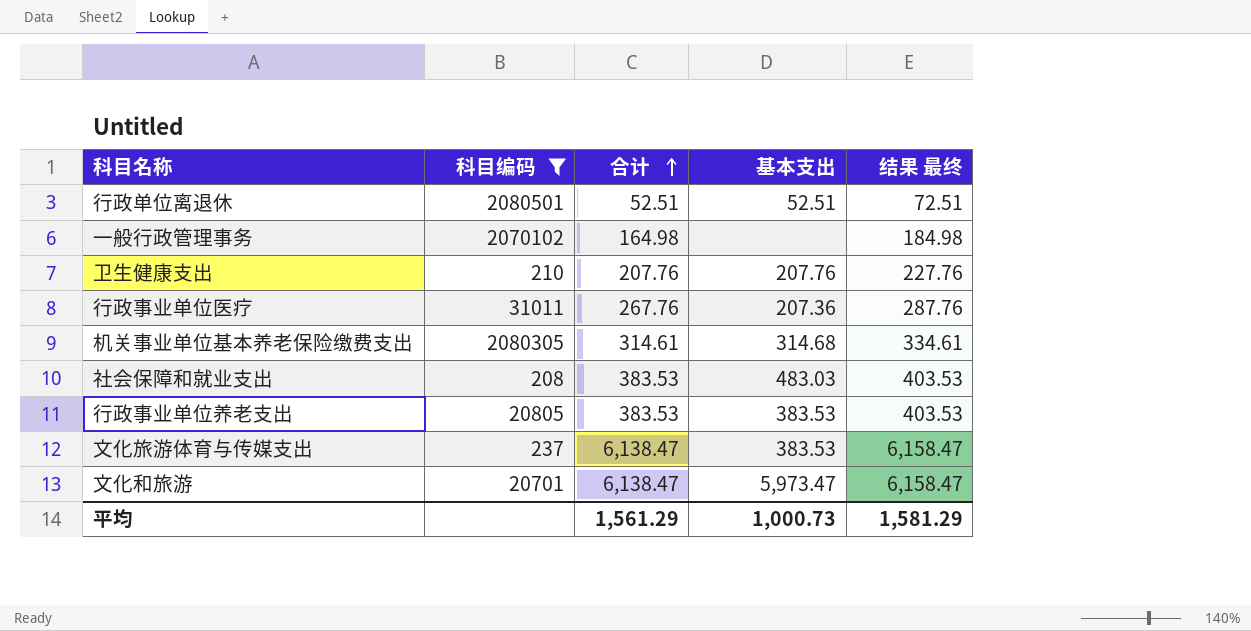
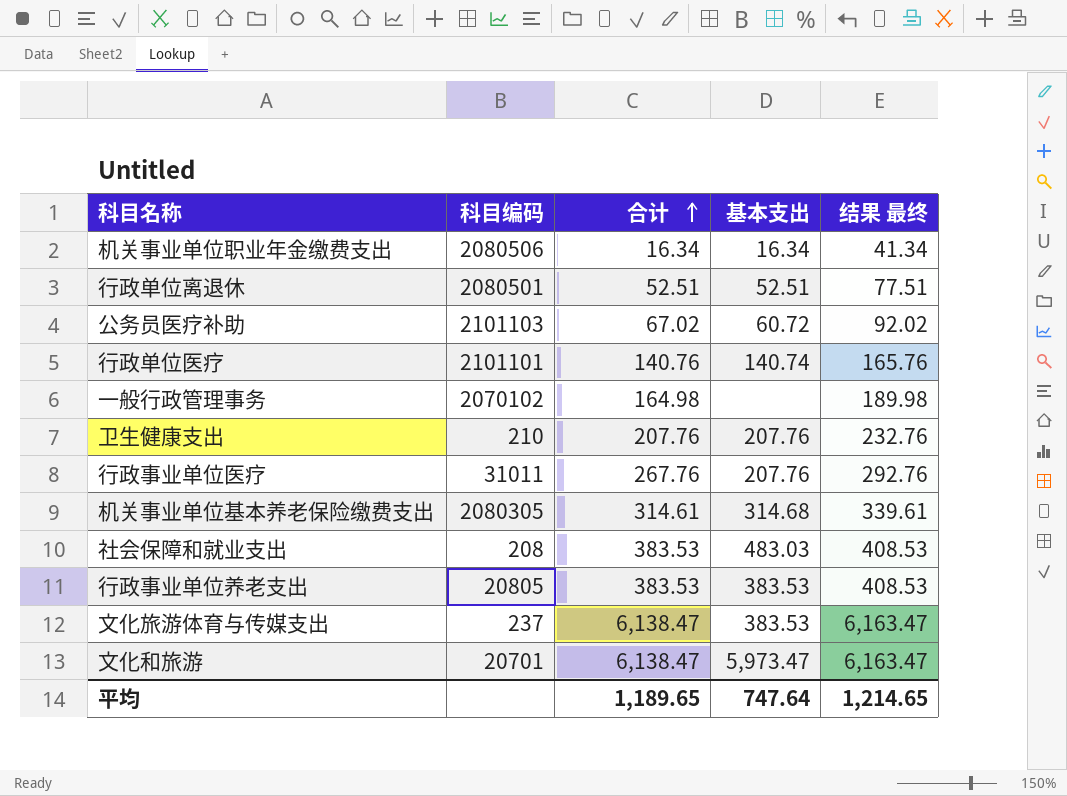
filter: 科目编码 <= 2080501 -> none
column 结果 最终 | formula: [合计] + 20 -> [合计] + 25
行政事业单位医疗 | 基本支出: 207.36 -> 207.76
平均 | 合计: 1,561.29 -> 1,189.65
平均 | 基本支出: 1,000.73 -> 747.64
平均 | 结果 最终: 1,581.29 -> 1,214.65

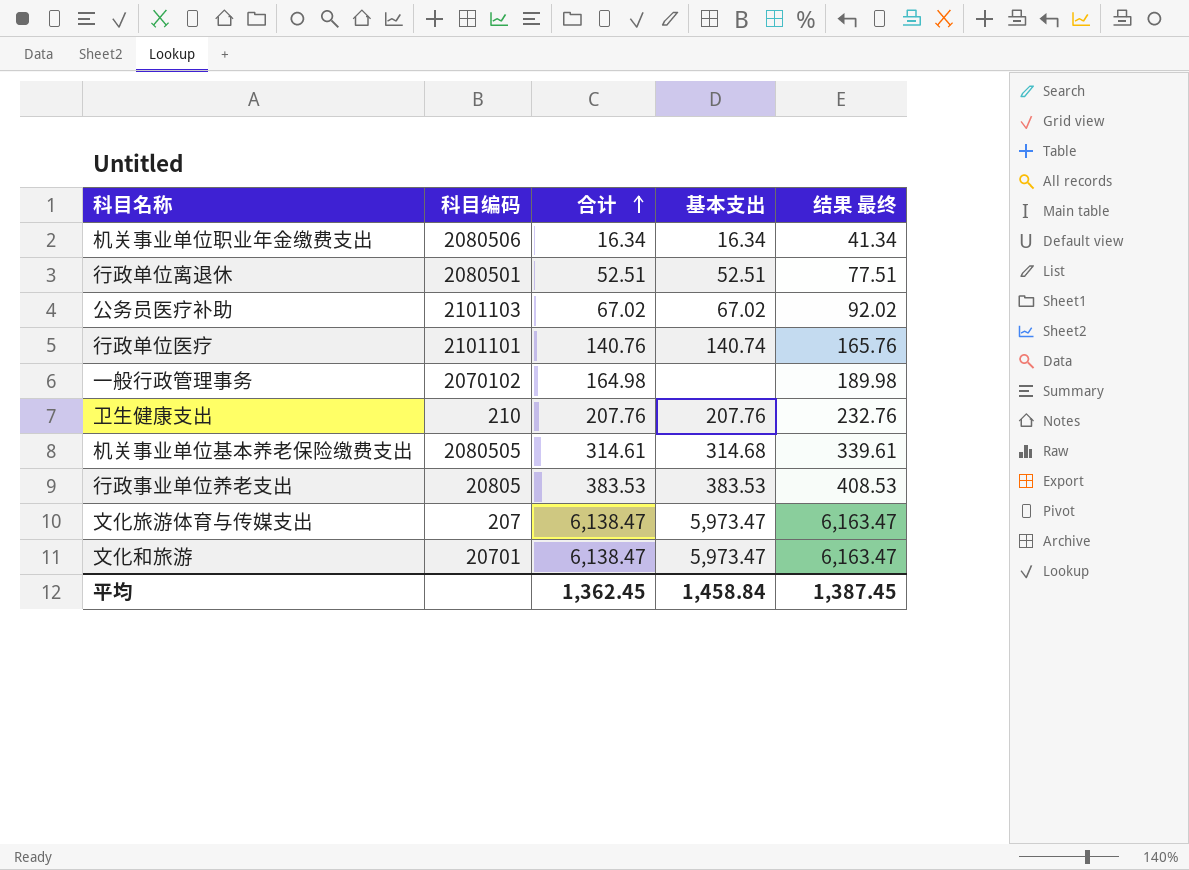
row 行政事业单位医疗: 31011 | 267.76 | 207.76 | 292.76 -> none
row 社会保障和就业支出: 208 | 383.53 | 483.03 | 408.53 -> none
公务员医疗补助 | 基本支出: 60.72 -> 67.02
机关事业单位基本养老保险缴费支出 | 科目编码: 2080305 -> 2080505
文化旅游体育与传媒支出 | 科目编码: 237 -> 207
文化旅游体育与传媒支出 | 基本支出: 383.53 -> 5,973.47
平均 | 合计: 1,189.65 -> 1,362.45
平均 | 基本支出: 747.64 -> 1,458.84
平均 | 结果 最终: 1,214.65 -> 1,387.45

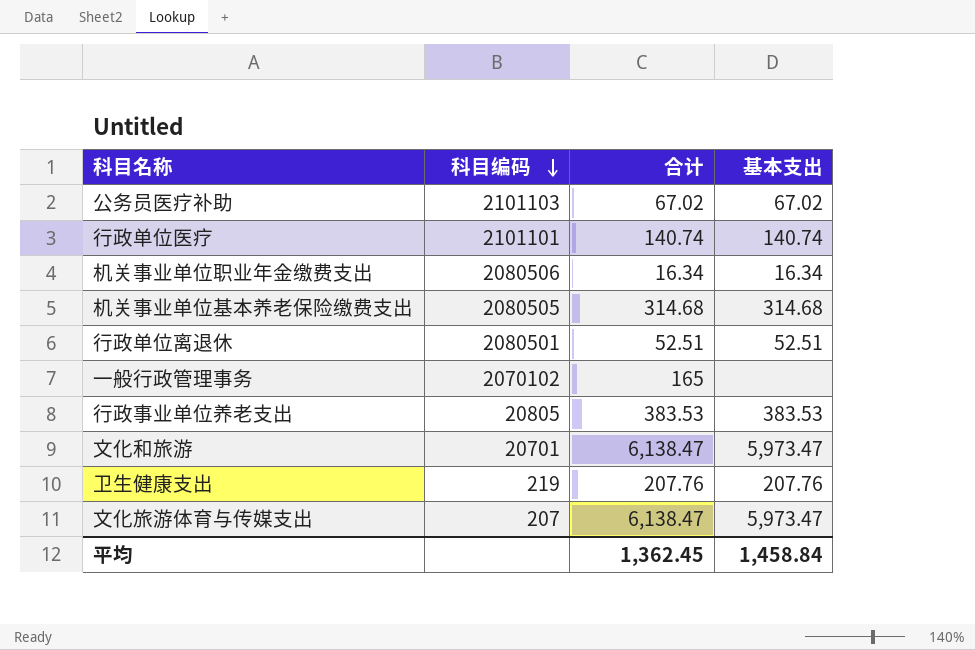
row order: 合计 ascending -> 科目编码 descending
column 结果 最终 | formula: [合计] + 25 -> none
行政单位医疗 | 合计: 140.76 -> 140.74
机关事业单位基本养老保险缴费支出 | 合计: 314.61 -> 314.68
一般行政管理事务 | 合计: 164.98 -> 165
卫生健康支出 | 科目编码: 210 -> 219

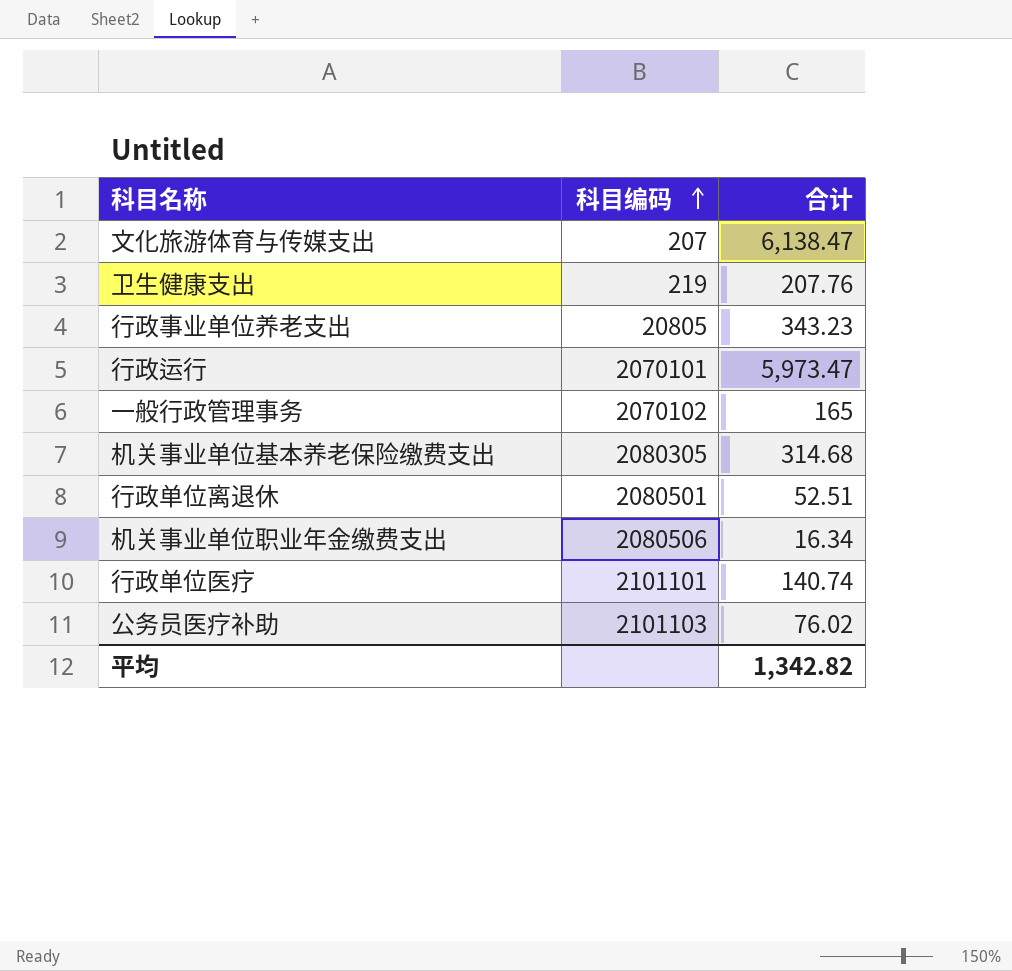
row order: 科目编码 descending -> 科目编码 ascending
column 基本支出 | position: 4 -> none
row 文化和旅游: 20701 | 6,138.47 | 5,973.47 -> none
行政事业单位养老支出 | 合计: 383.53 -> 343.23
row 行政运行: none -> 2070101 | 5,973.47
机关事业单位基本养老保险缴费支出 | 科目编码: 2080505 -> 2080305
公务员医疗补助 | 合计: 67.02 -> 76.02
平均 | 合计: 1,362.45 -> 1,342.82

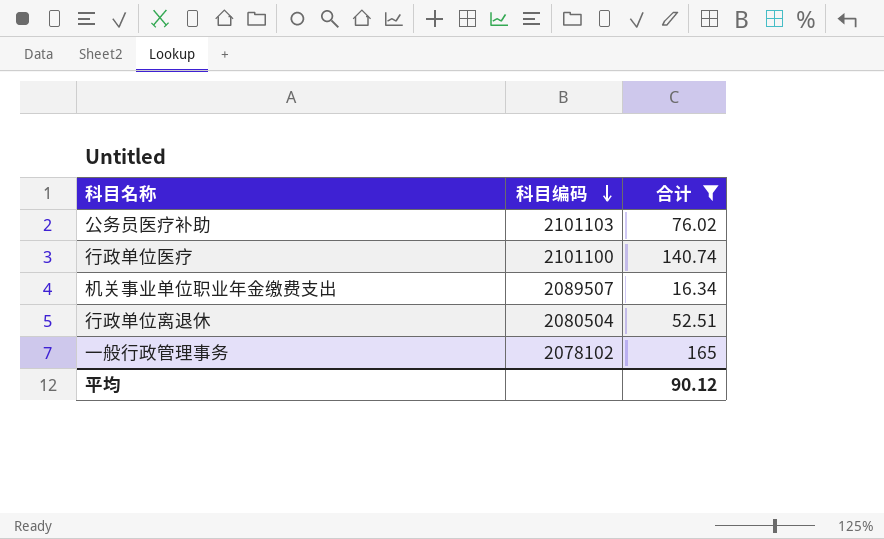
filter: none -> 合计 <= 165
row order: 科目编码 ascending -> 科目编码 descending
行政单位医疗 | 科目编码: 2101101 -> 2101100
机关事业单位职业年金缴费支出 | 科目编码: 2080506 -> 2089507
行政单位离退休 | 科目编码: 2080501 -> 2080504
一般行政管理事务 | 科目编码: 2070102 -> 2078102
平均 | 合计: 1,342.82 -> 90.12

